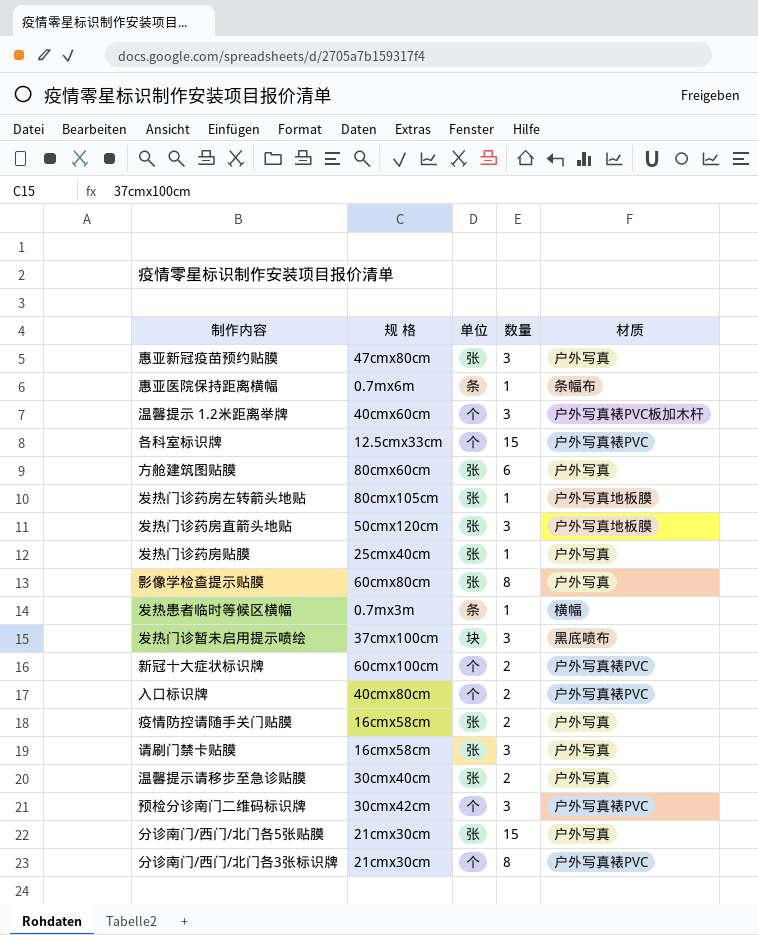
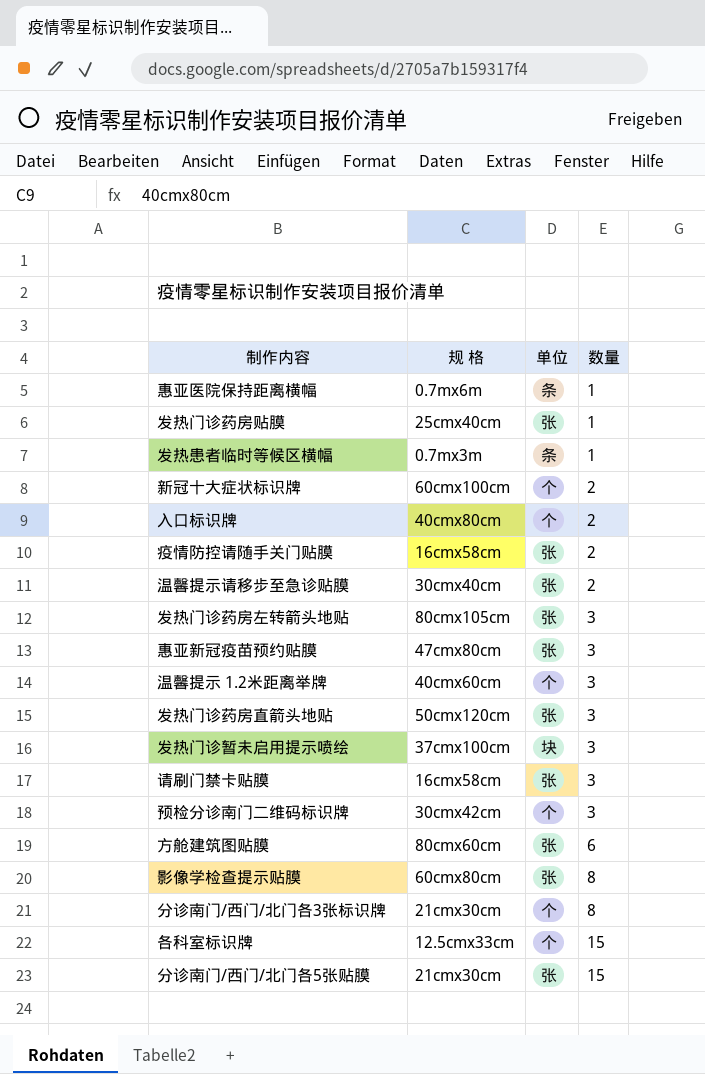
row order: none -> 数量 ascending
column 材质 | position: 5 -> none
发热门诊药房左转箭头地贴 | 数量: 1 -> 3

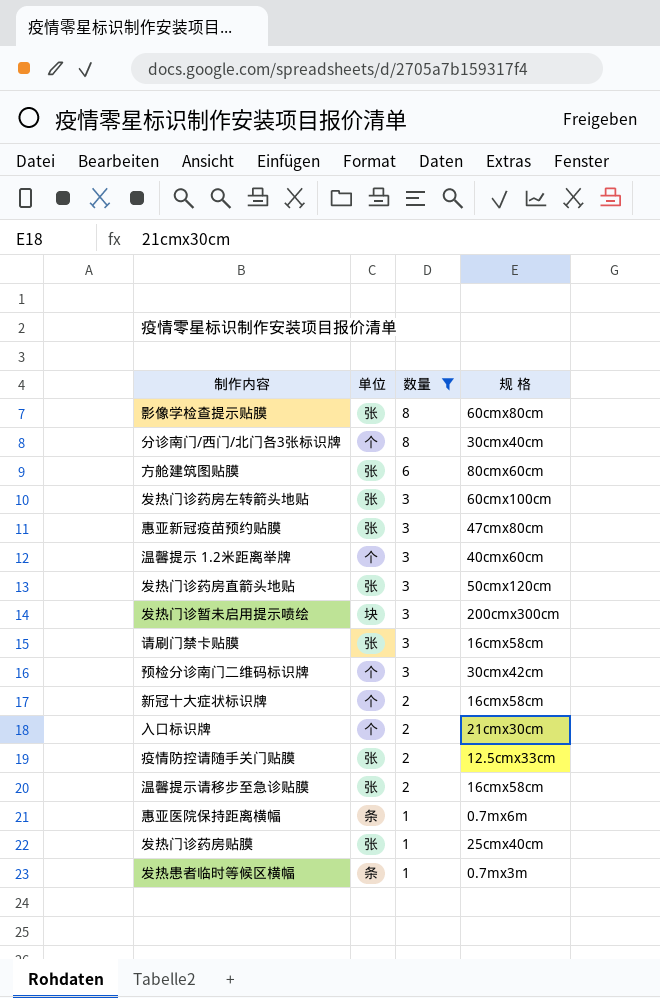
filter: none -> 数量 != 15
row order: 数量 ascending -> 数量 descending
column 规 格 | position: 2 -> 4
分诊南门/西门/北门各3张标识牌 | 规 格: 21cmx30cm -> 30cmx40cm
发热门诊药房左转箭头地贴 | 规 格: 80cmx105cm -> 60cmx100cm
发热门诊暂未启用提示喷绘 | 规 格: 37cmx100cm -> 200cmx300cm
新冠十大症状标识牌 | 规 格: 60cmx100cm -> 16cmx58cm
入口标识牌 | 规 格: 40cmx80cm -> 21cmx30cm
疫情防控请随手关门贴膜 | 规 格: 16cmx58cm -> 12.5cmx33cm
温馨提示请移步至急诊贴膜 | 规 格: 30cmx40cm -> 16cmx58cm

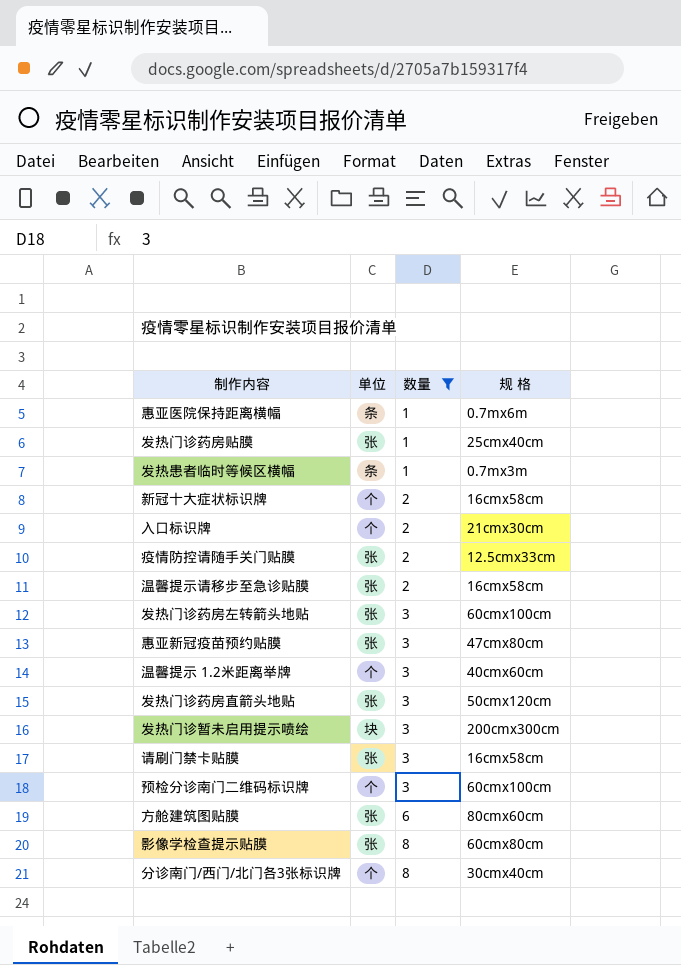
row order: 数量 descending -> 数量 ascending
预检分诊南门二维码标识牌 | 规 格: 30cmx42cm -> 60cmx100cm

